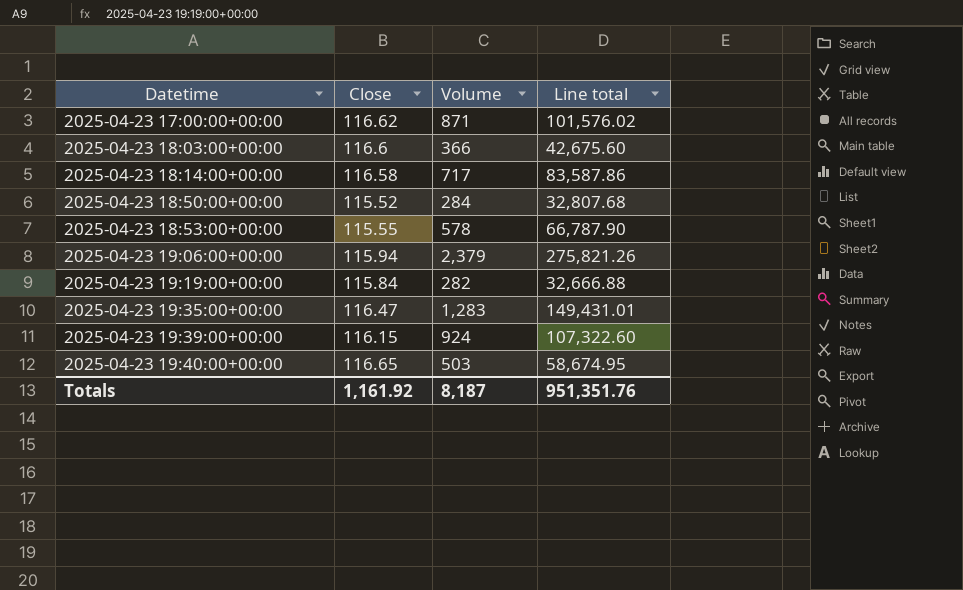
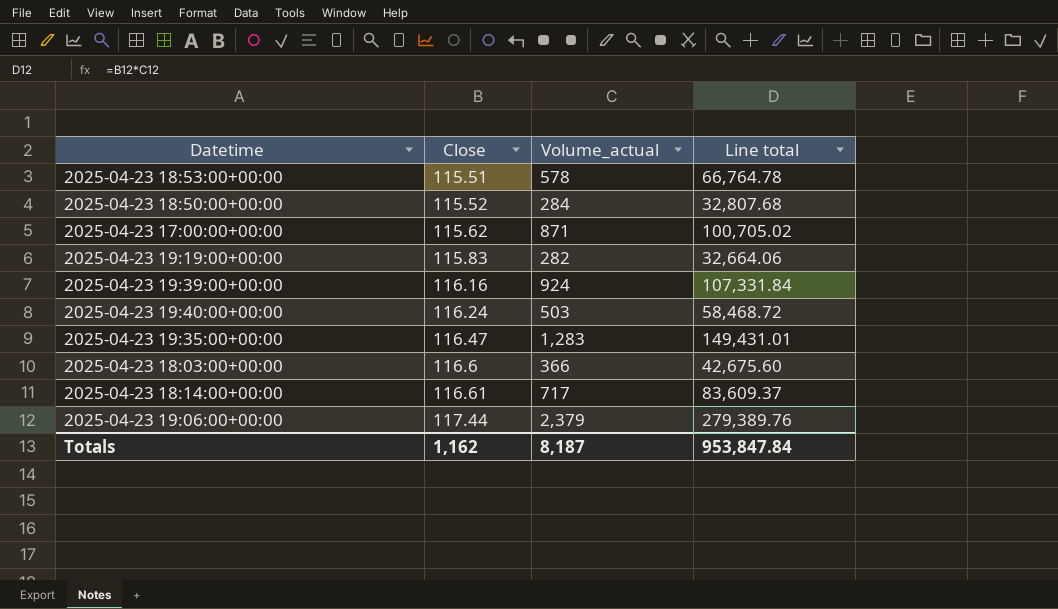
row order: Datetime ascending -> Close ascending
column name: Volume -> Volume_actual
2025-04-23 18:53:00+00:00 | Close: 115.55 -> 115.51
2025-04-23 18:53:00+00:00 | Line total: 66,787.90 -> 66,764.78
2025-04-23 17:00:00+00:00 | Close: 116.62 -> 115.62
2025-04-23 17:00:00+00:00 | Line total: 101,576.02 -> 100,705.02
2025-04-23 19:19:00+00:00 | Close: 115.84 -> 115.83
2025-04-23 19:19:00+00:00 | Line total: 32,666.88 -> 32,664.06
2025-04-23 19:39:00+00:00 | Close: 116.15 -> 116.16
2025-04-23 19:39:00+00:00 | Line total: 107,322.60 -> 107,331.84
2025-04-23 19:40:00+00:00 | Close: 116.65 -> 116.24
2025-04-23 19:40:00+00:00 | Line total: 58,674.95 -> 58,468.72
2025-04-23 18:14:00+00:00 | Close: 116.58 -> 116.61
2025-04-23 18:14:00+00:00 | Line total: 83,587.86 -> 83,609.37
2025-04-23 19:06:00+00:00 | Close: 115.94 -> 117.44
2025-04-23 19:06:00+00:00 | Line total: 275,821.26 -> 279,389.76
Totals | Close: 1,161.92 -> 1,162
Totals | Line total: 951,351.76 -> 953,847.84

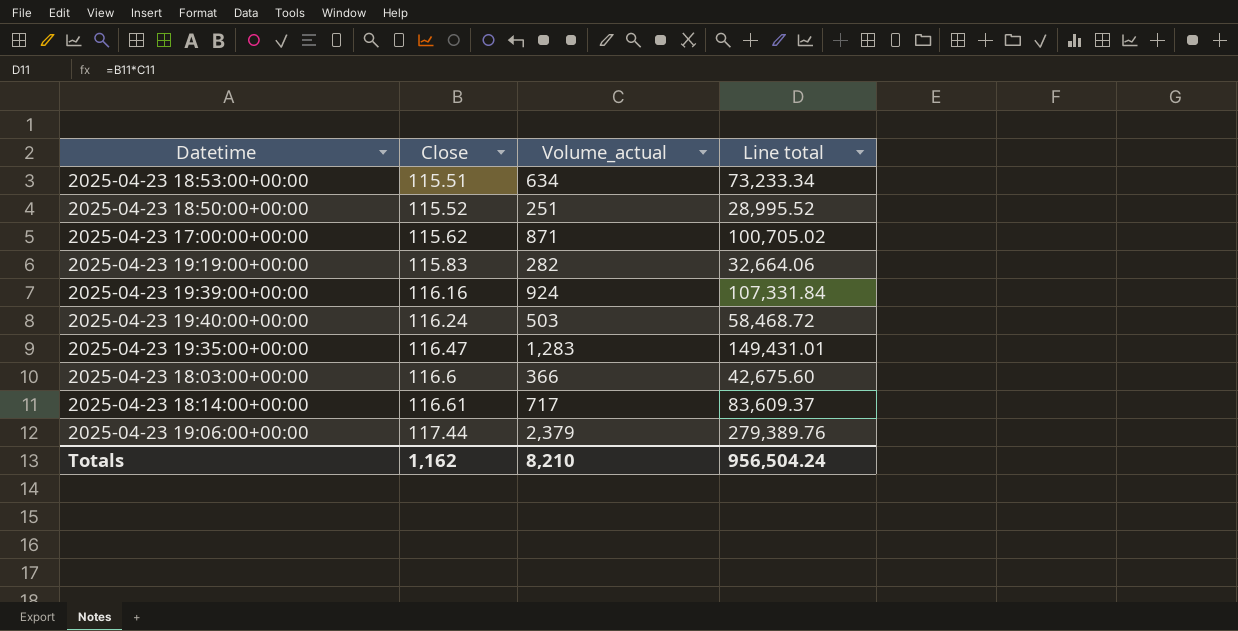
2025-04-23 18:53:00+00:00 | Volume_actual: 578 -> 634
2025-04-23 18:53:00+00:00 | Line total: 66,764.78 -> 73,233.34
2025-04-23 18:50:00+00:00 | Volume_actual: 284 -> 251
2025-04-23 18:50:00+00:00 | Line total: 32,807.68 -> 28,995.52
Totals | Volume_actual: 8,187 -> 8,210
Totals | Line total: 953,847.84 -> 956,504.24

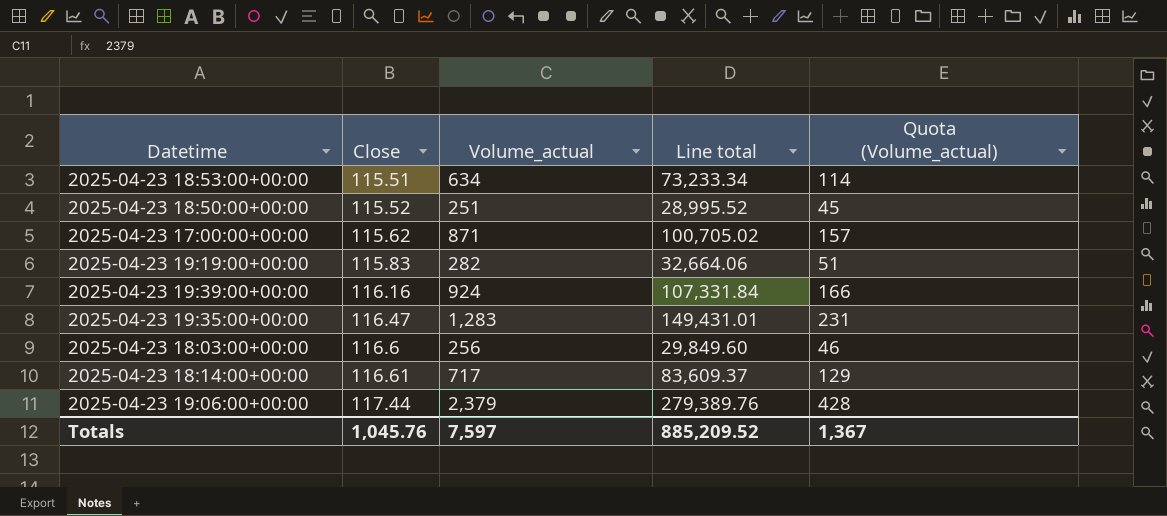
column Quota (Volume_actual) | formula: none -> [Volume_actual] * 0.18
row 2025-04-23 19:40:00+00:00: 116.24 | 503 | 58,468.72 -> none
2025-04-23 18:03:00+00:00 | Volume_actual: 366 -> 256
2025-04-23 18:03:00+00:00 | Line total: 42,675.60 -> 29,849.60
Totals | Close: 1,162 -> 1,045.76
Totals | Volume_actual: 8,210 -> 7,597
Totals | Line total: 956,504.24 -> 885,209.52

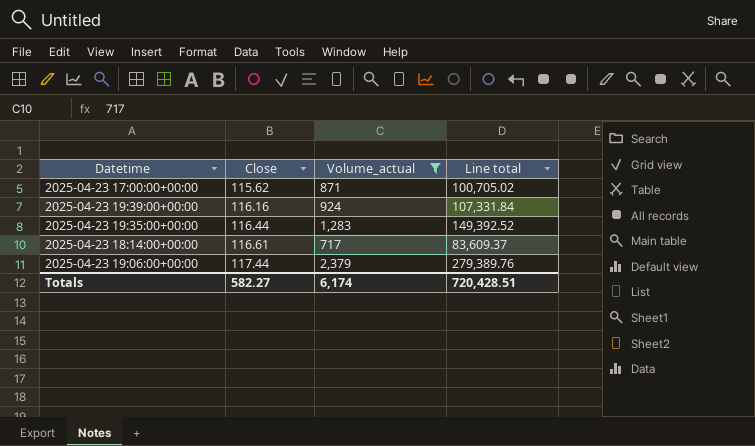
filter: none -> Volume_actual >= 717
column Quota (Volume_actual) | formula: [Volume_actual] * 0.18 -> none
2025-04-23 19:35:00+00:00 | Close: 116.47 -> 116.44
2025-04-23 19:35:00+00:00 | Line total: 149,431.01 -> 149,392.52
Totals | Close: 1,045.76 -> 582.27
Totals | Volume_actual: 7,597 -> 6,174
Totals | Line total: 885,209.52 -> 720,428.51

